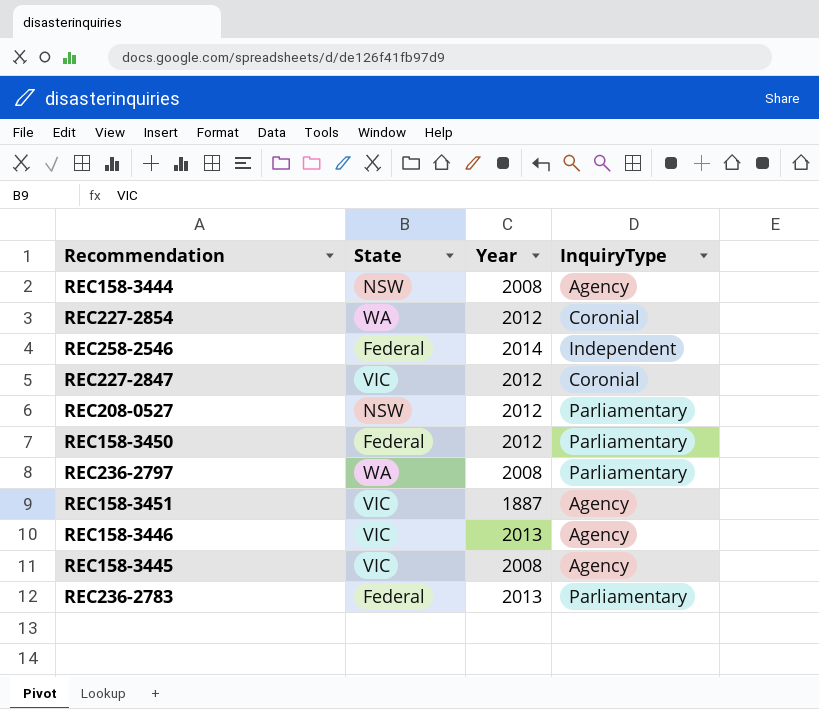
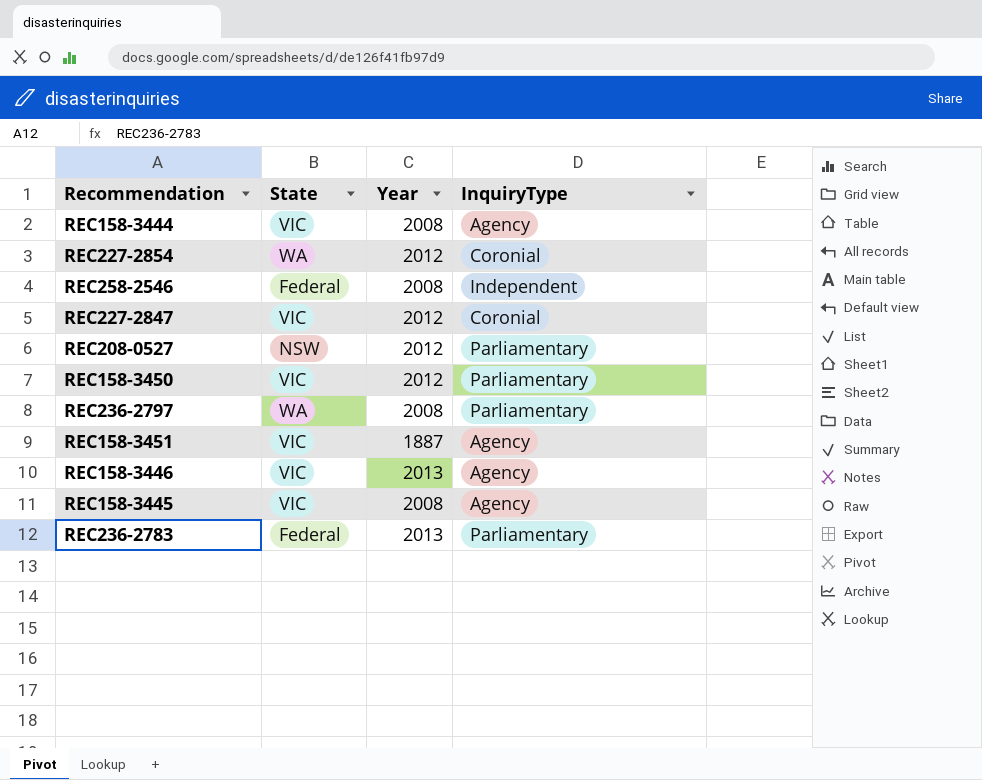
REC158-3444 | State: NSW -> VIC
REC258-2546 | Year: 2014 -> 2008
REC158-3450 | State: Federal -> VIC

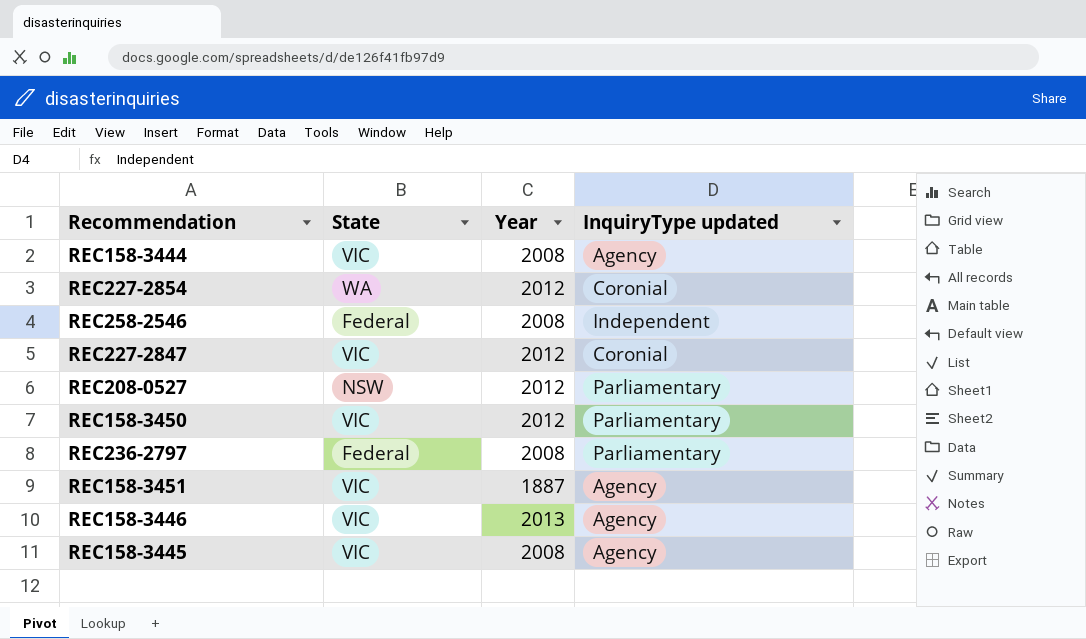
column name: InquiryType -> InquiryType updated
row REC236-2783: Federal | 2013 | Parliamentary -> none
REC236-2797 | State: WA -> Federal

